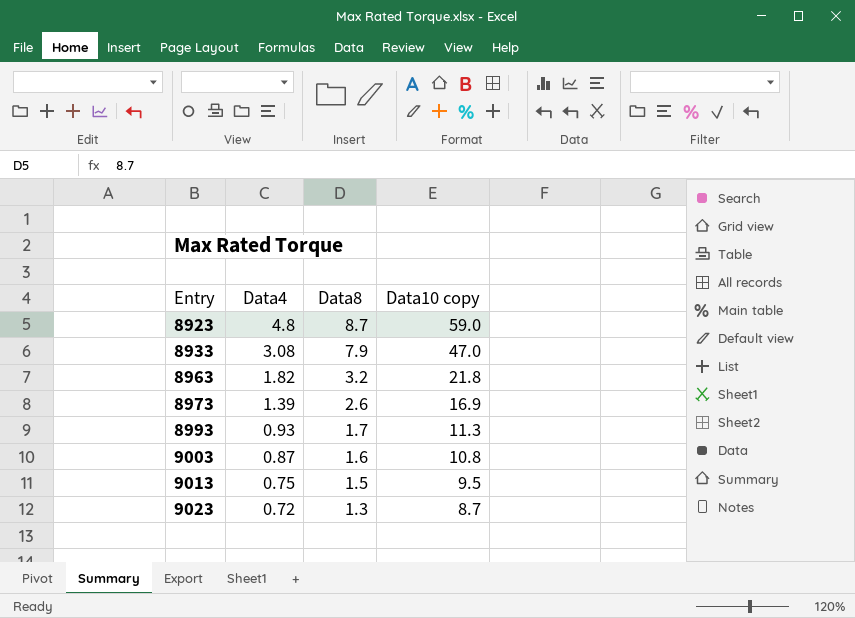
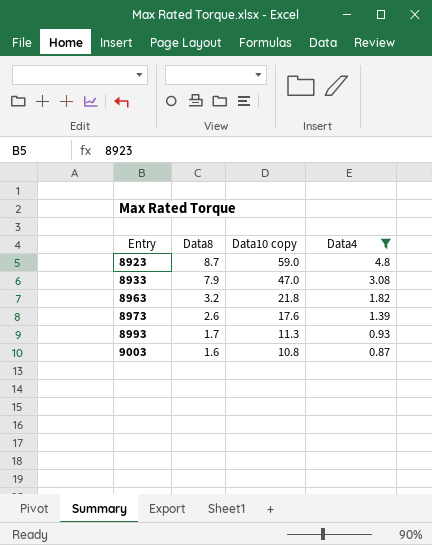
filter: none -> Data4 >= 0.87
column Data4 | position: 2 -> 4
8973 | Data10 copy: 16.9 -> 17.6

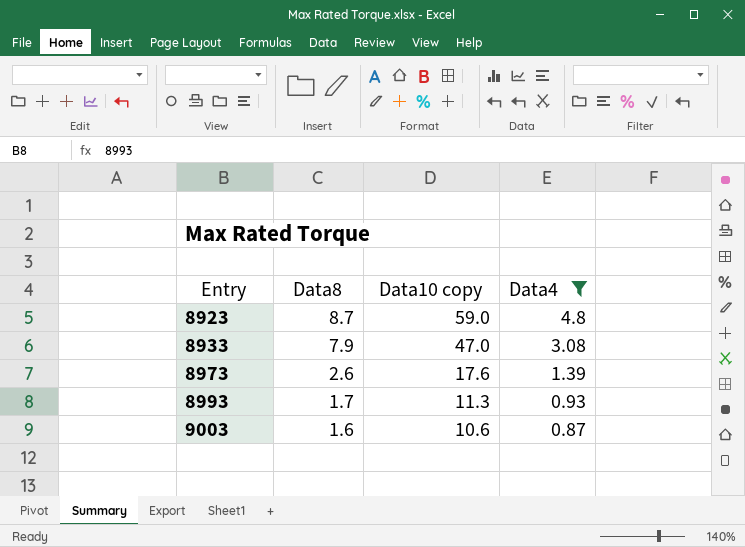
row 8963: 3.2 | 21.8 | 1.82 -> none
9003 | Data10 copy: 10.8 -> 10.6

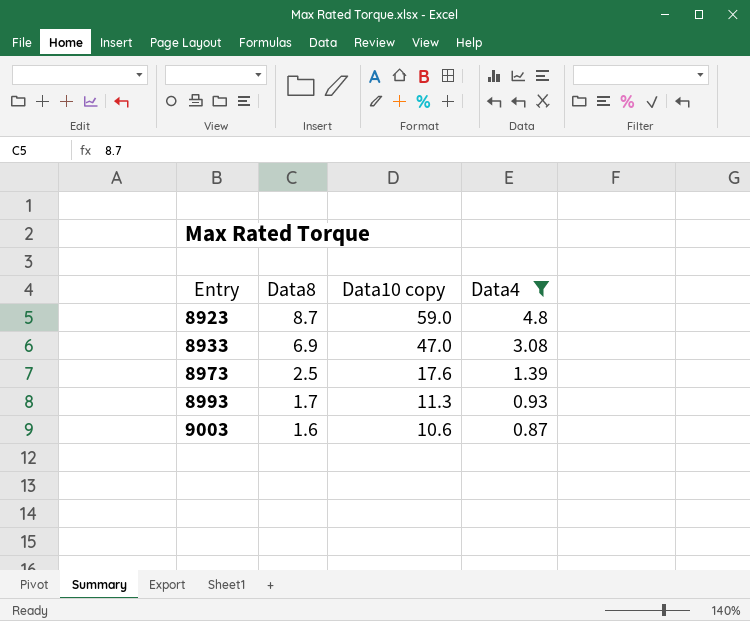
8933 | Data8: 7.9 -> 6.9
8973 | Data8: 2.6 -> 2.5

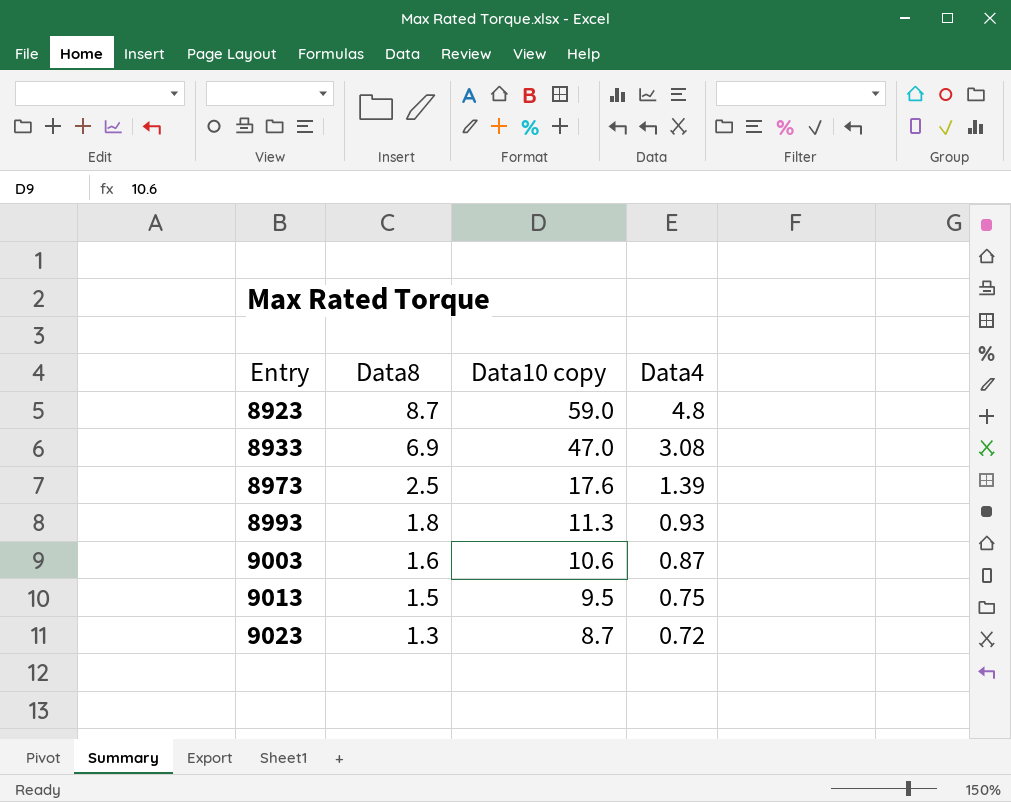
filter: Data4 >= 0.87 -> none
8993 | Data8: 1.7 -> 1.8

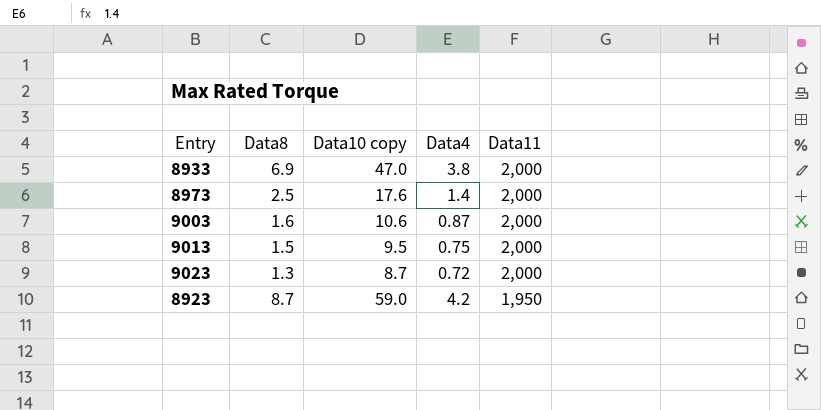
row order: Entry ascending -> Data11 descending
column Data11 | position: none -> 5
row 8993: 1.8 | 11.3 | 0.93 -> none
8933 | Data4: 3.08 -> 3.8
8973 | Data4: 1.39 -> 1.4
8923 | Data4: 4.8 -> 4.2

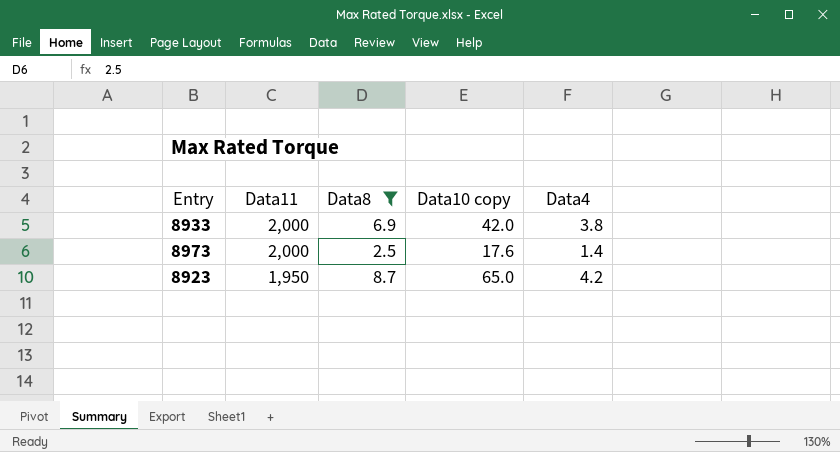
filter: none -> Data8 >= 2.5
column Data11 | position: 5 -> 2
8933 | Data10 copy: 47.0 -> 42.0
8923 | Data10 copy: 59.0 -> 65.0

